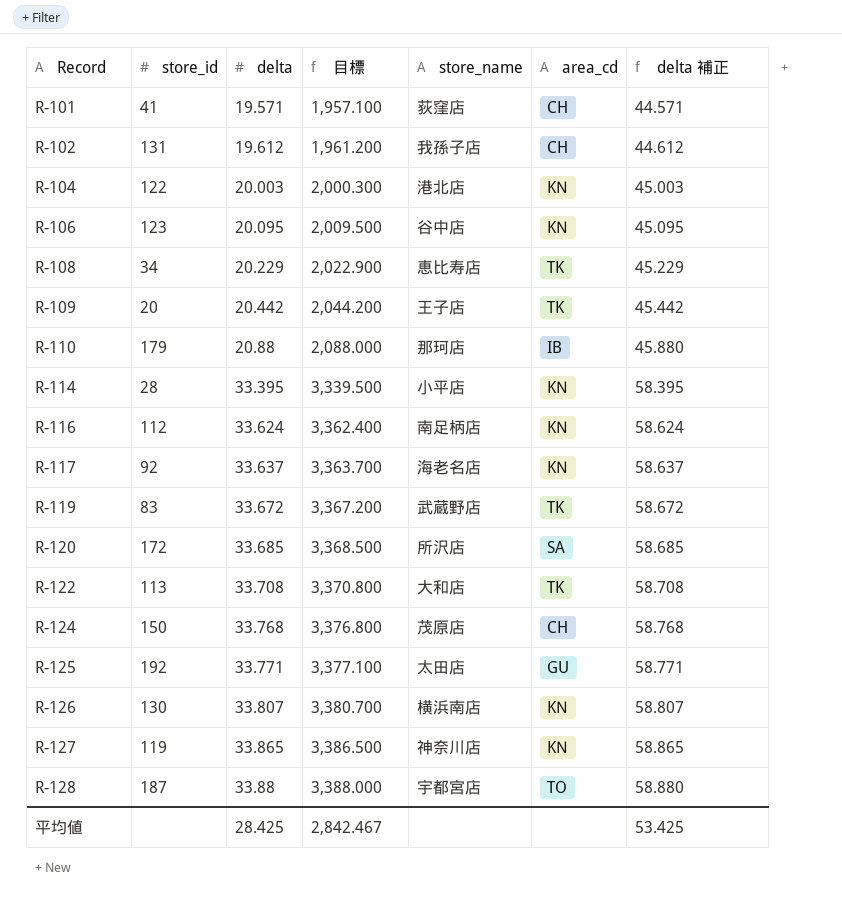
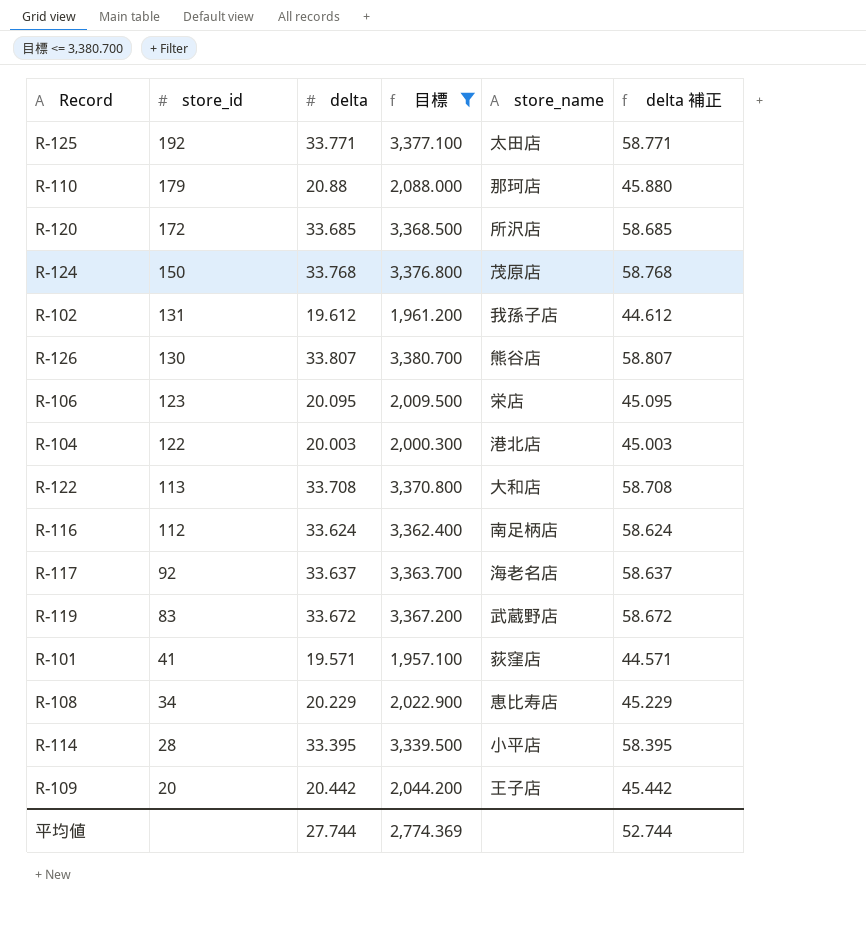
filter: none -> 目標 <= 3,380.700
row order: Record ascending -> store_id descending
column area_cd | position: 6 -> none
R-126 | store_name: 横浜南店 -> 熊谷店
R-106 | store_name: 谷中店 -> 栄店
平均値 | delta: 28.425 -> 27.744
平均値 | 目標: 2,842.467 -> 2,774.369
平均値 | delta 補正: 53.425 -> 52.744

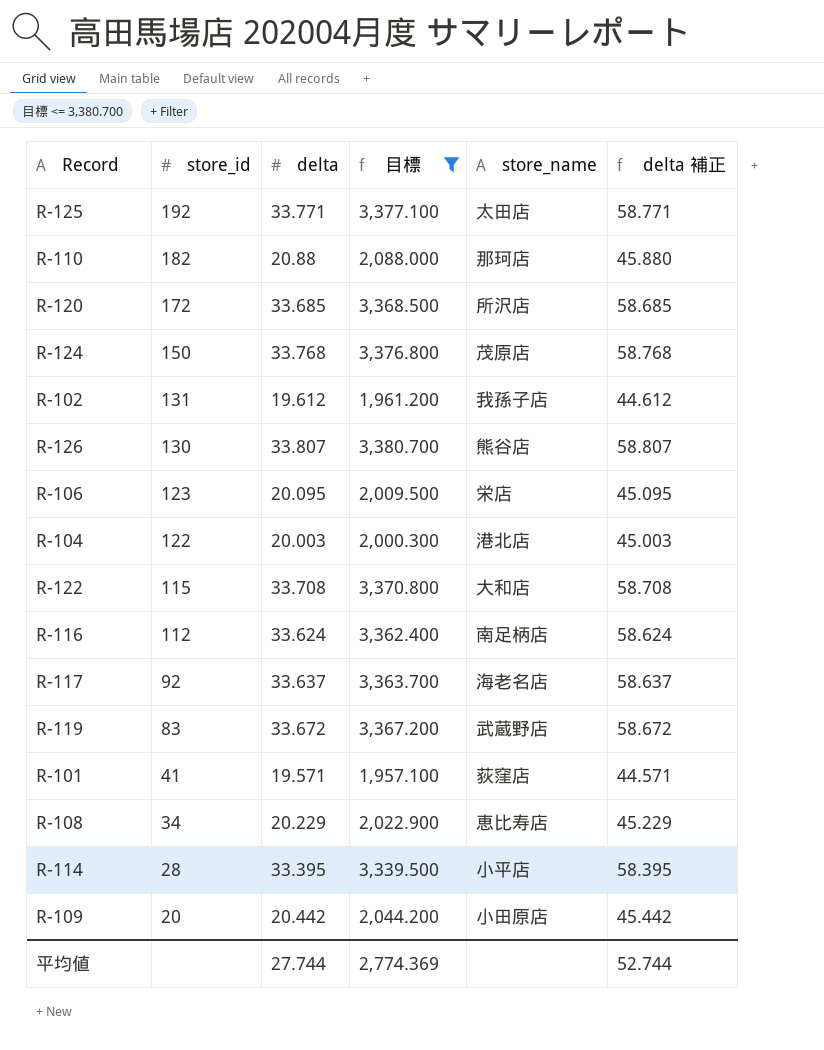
R-110 | store_id: 179 -> 182
R-122 | store_id: 113 -> 115
R-109 | store_name: 王子店 -> 小田原店

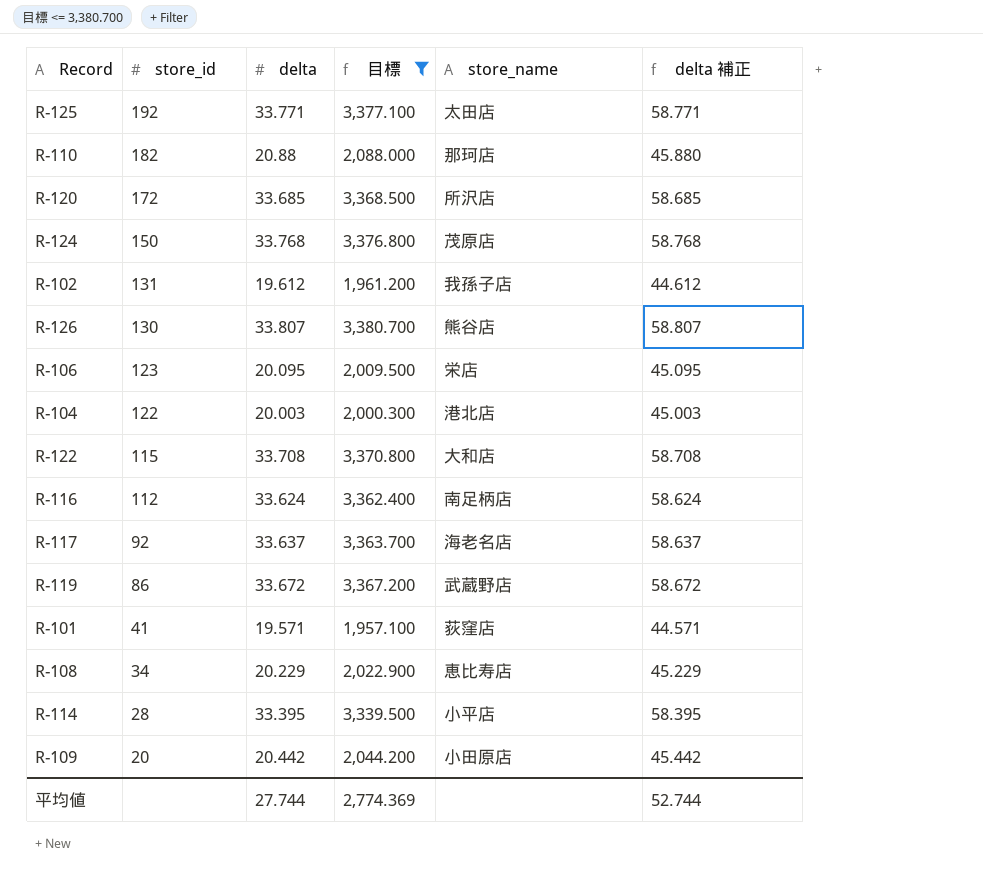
R-119 | store_id: 83 -> 86

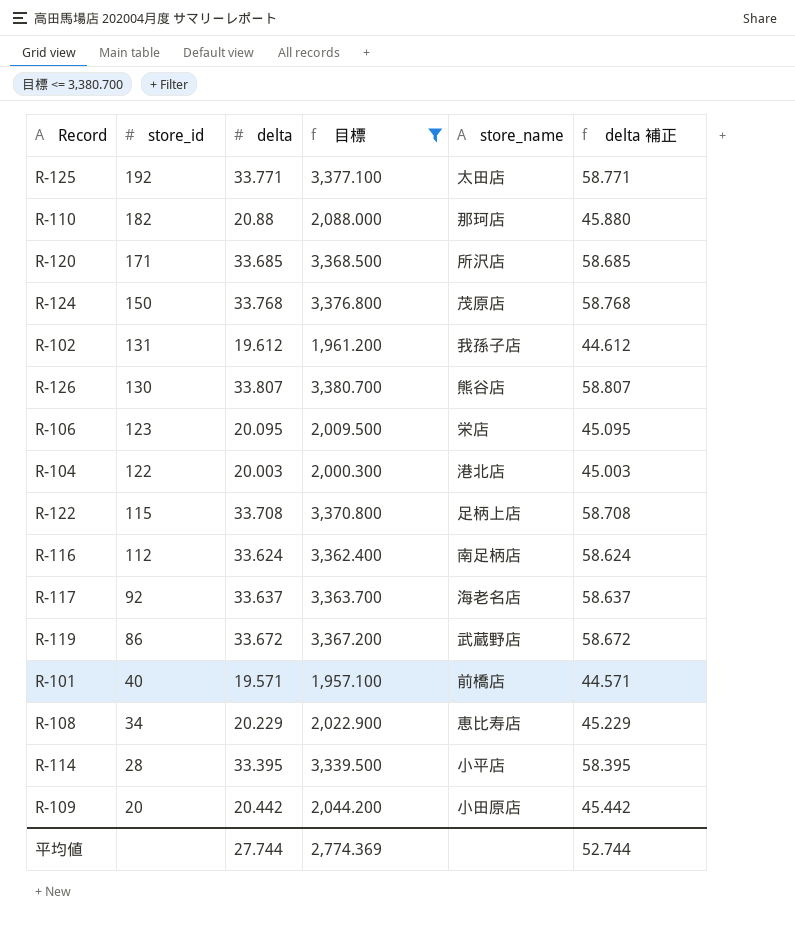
R-120 | store_id: 172 -> 171
R-122 | store_name: 大和店 -> 足柄上店
R-101 | store_id: 41 -> 40
R-101 | store_name: 荻窪店 -> 前橋店

